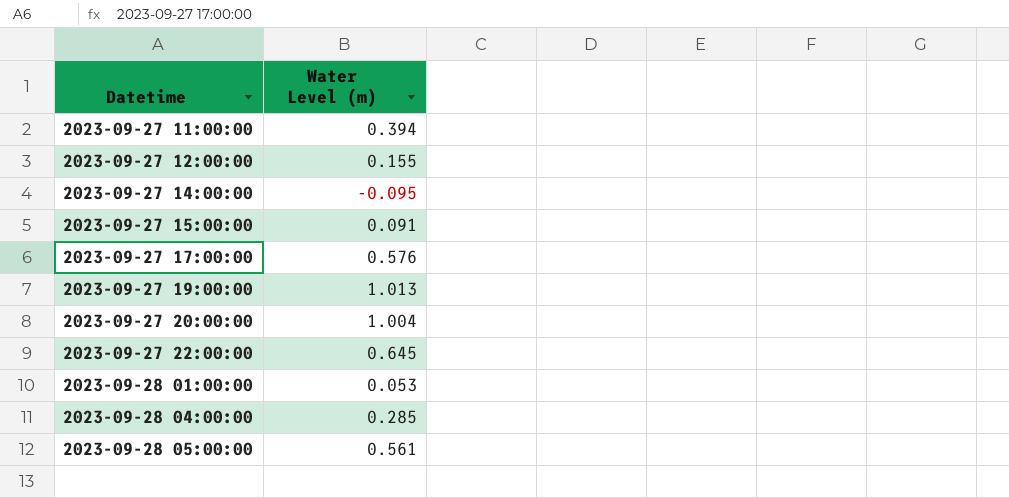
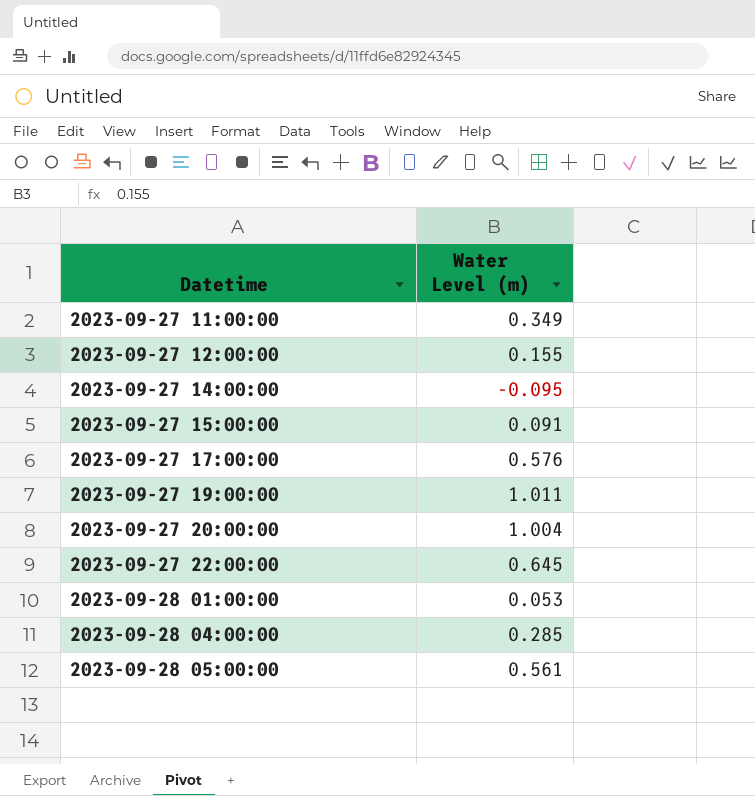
2023-09-27 11:00:00 | Water Level (m): 0.394 -> 0.349
2023-09-27 19:00:00 | Water Level (m): 1.013 -> 1.011

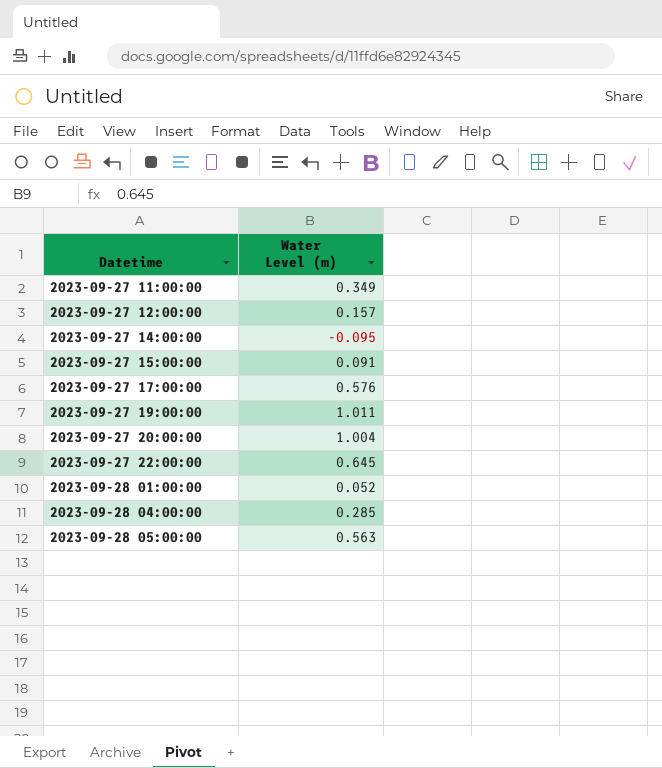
2023-09-27 12:00:00 | Water Level (m): 0.155 -> 0.157
2023-09-28 01:00:00 | Water Level (m): 0.053 -> 0.052
2023-09-28 05:00:00 | Water Level (m): 0.561 -> 0.563

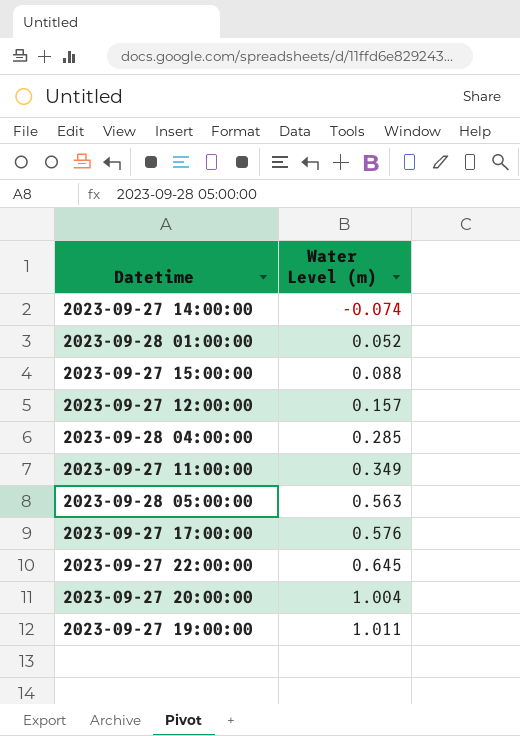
row order: Datetime ascending -> Water Level (m) ascending
2023-09-27 14:00:00 | Water Level (m): -0.095 -> -0.074
2023-09-27 15:00:00 | Water Level (m): 0.091 -> 0.088

